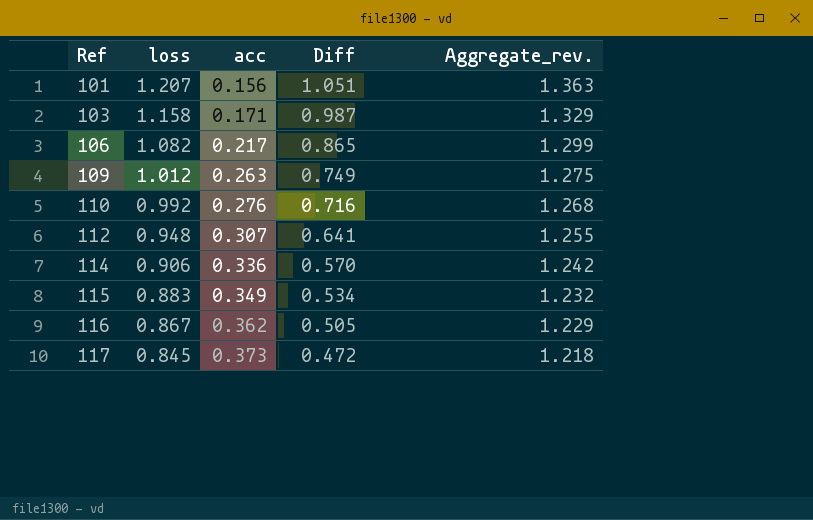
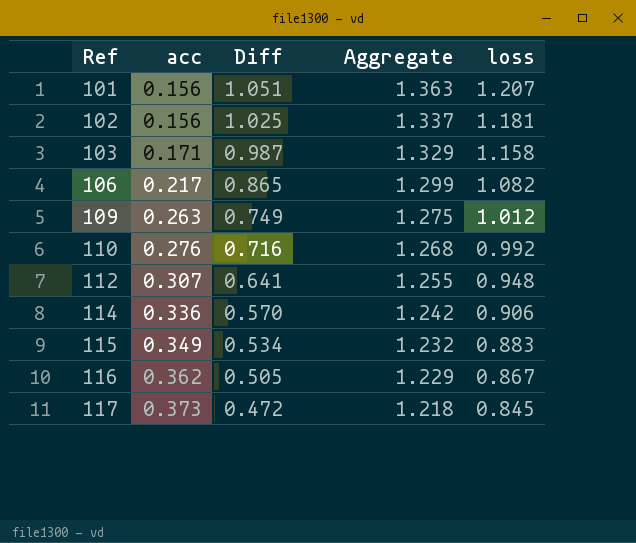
column name: Aggregate_rev. -> Aggregate
column loss | position: 2 -> 5
row 102: none -> 0.156 | 1.025 | 1.337 | 1.181

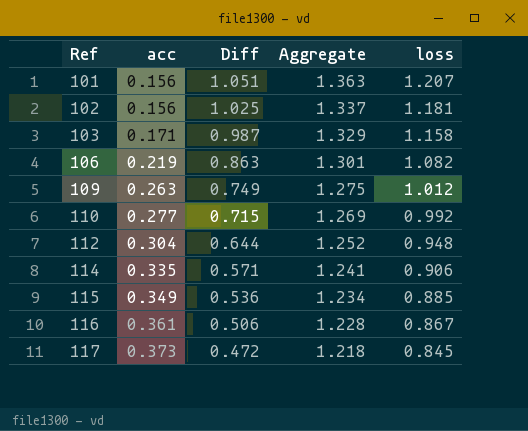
106 | acc: 0.217 -> 0.219
106 | Diff: 0.865 -> 0.863
106 | Aggregate: 1.299 -> 1.301
110 | acc: 0.276 -> 0.277
110 | Diff: 0.716 -> 0.715
110 | Aggregate: 1.268 -> 1.269
112 | acc: 0.307 -> 0.304
112 | Diff: 0.641 -> 0.644
112 | Aggregate: 1.255 -> 1.252
114 | acc: 0.336 -> 0.335
114 | Diff: 0.570 -> 0.571
114 | Aggregate: 1.242 -> 1.241
115 | Diff: 0.534 -> 0.536
115 | Aggregate: 1.232 -> 1.234
115 | loss: 0.883 -> 0.885
116 | acc: 0.362 -> 0.361
116 | Diff: 0.505 -> 0.506
116 | Aggregate: 1.229 -> 1.228

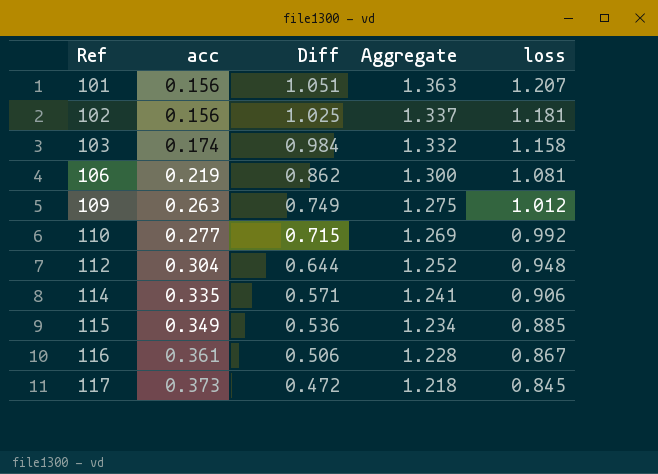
103 | acc: 0.171 -> 0.174
103 | Diff: 0.987 -> 0.984
103 | Aggregate: 1.329 -> 1.332
106 | Diff: 0.863 -> 0.862
106 | Aggregate: 1.301 -> 1.300
106 | loss: 1.082 -> 1.081

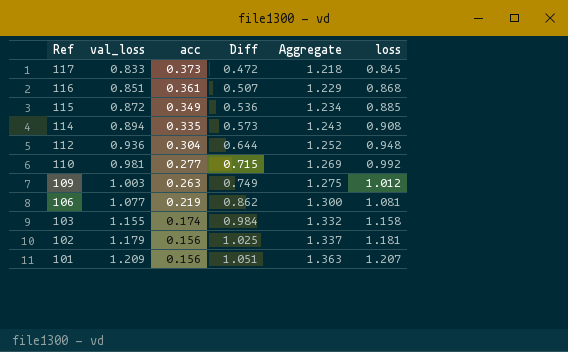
row order: Ref ascending -> Ref descending
column val_loss | position: none -> 2
116 | Diff: 0.506 -> 0.507
116 | Aggregate: 1.228 -> 1.229
116 | loss: 0.867 -> 0.868
114 | Diff: 0.571 -> 0.573
114 | Aggregate: 1.241 -> 1.243
114 | loss: 0.906 -> 0.908

